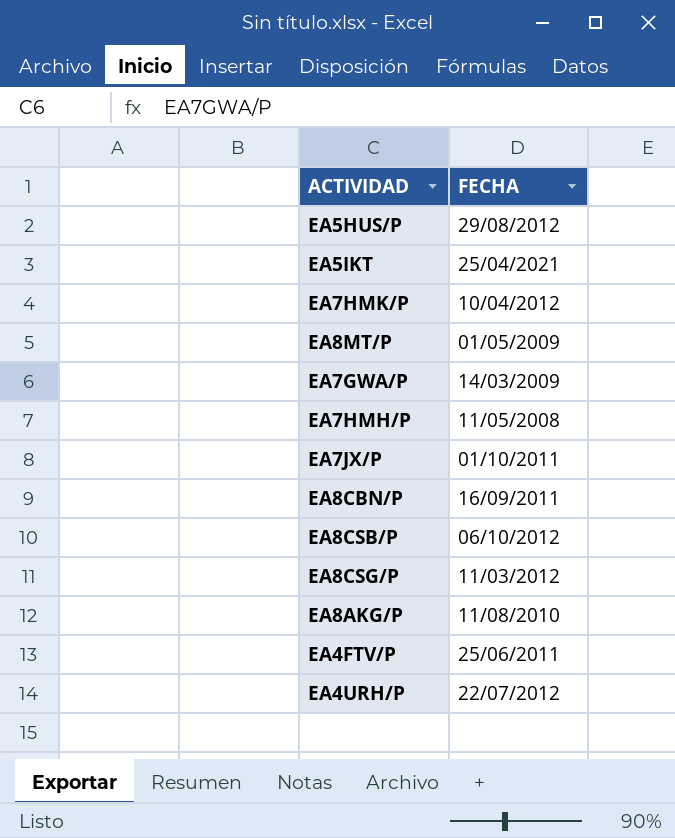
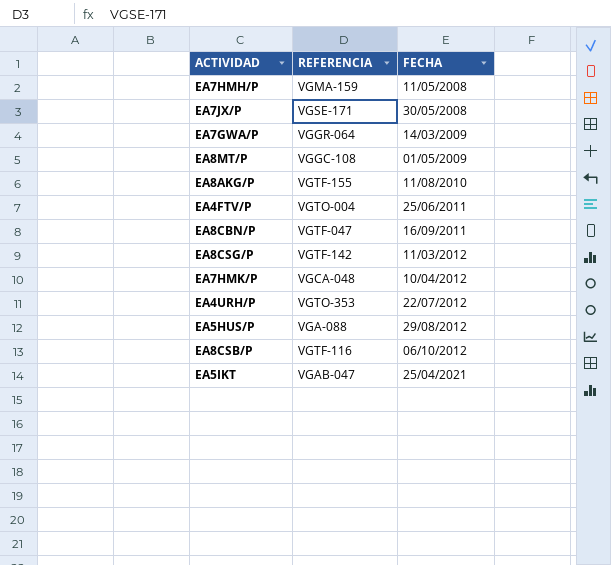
row order: none -> FECHA ascending
column REFERENCIA | position: none -> 2
EA7JX/P | FECHA: 01/10/2011 -> 30/05/2008

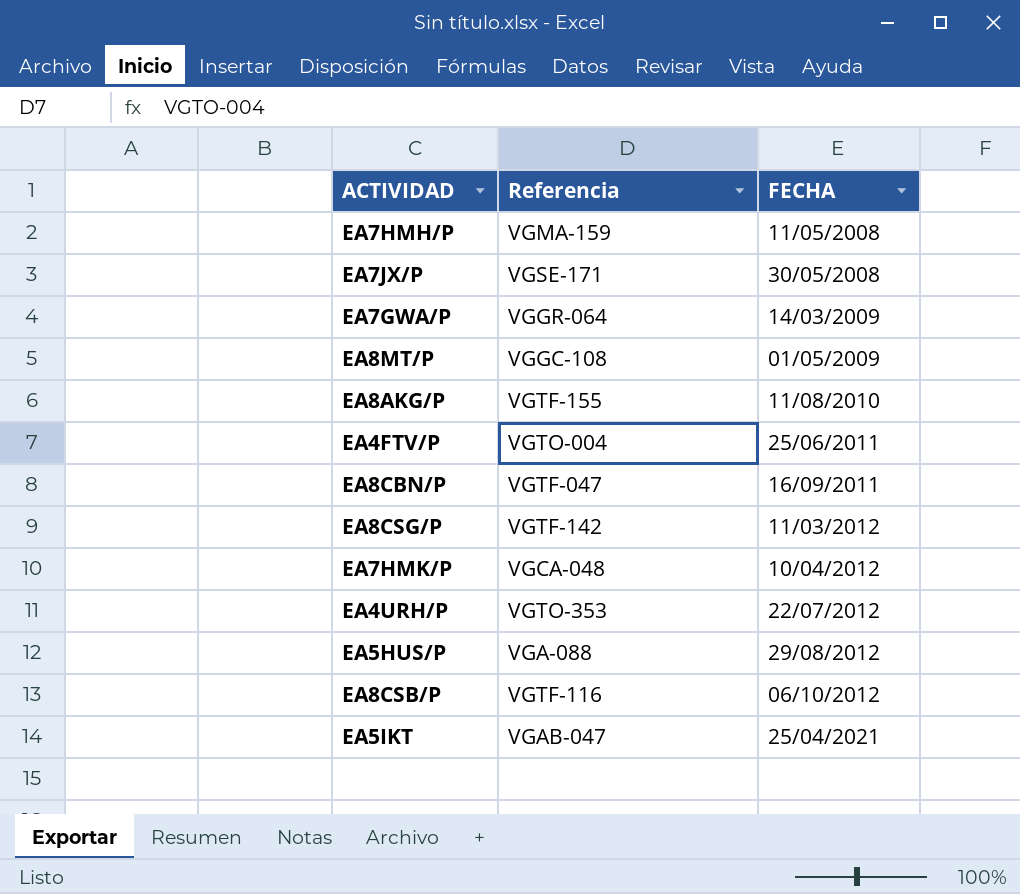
column name: REFERENCIA -> Referencia

